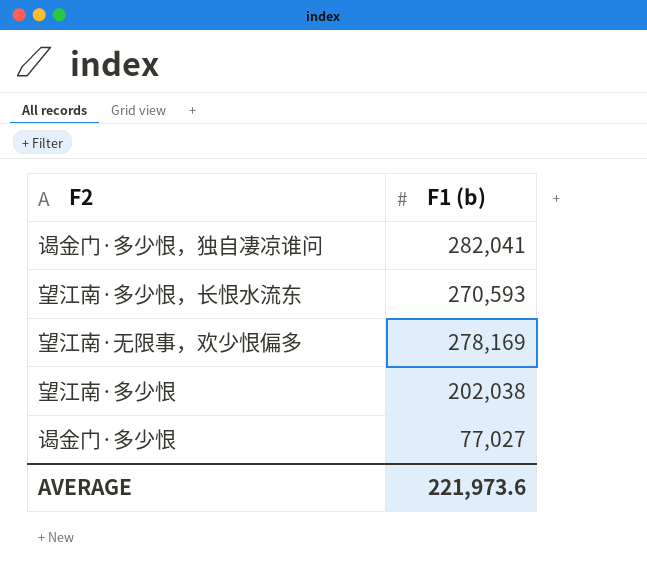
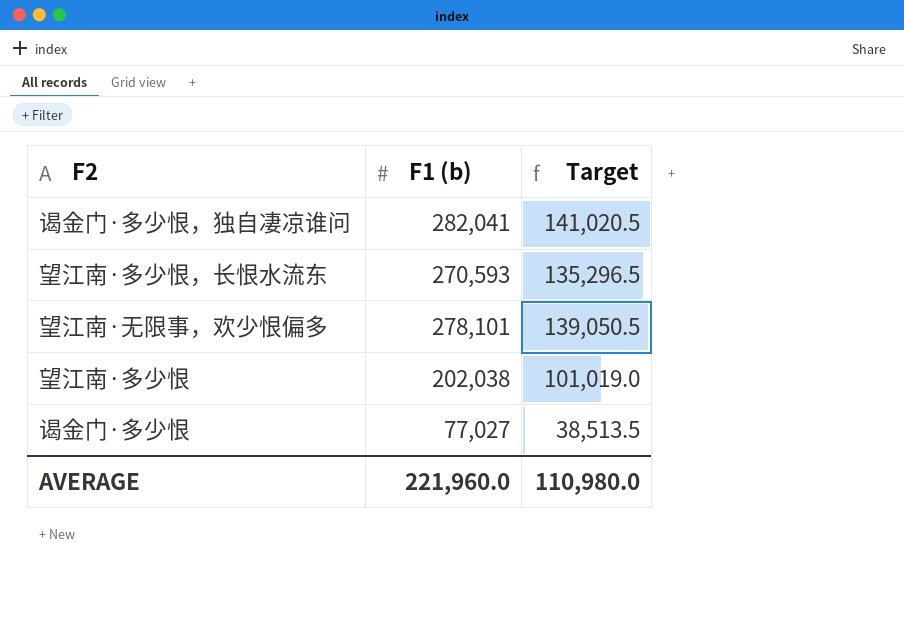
column Target | formula: none -> [F1 (b)] * 0.5
望江南·无限事，欢少恨偏多 | F1 (b): 278,169 -> 278,101
AVERAGE | F1 (b): 221,973.6 -> 221,960.0

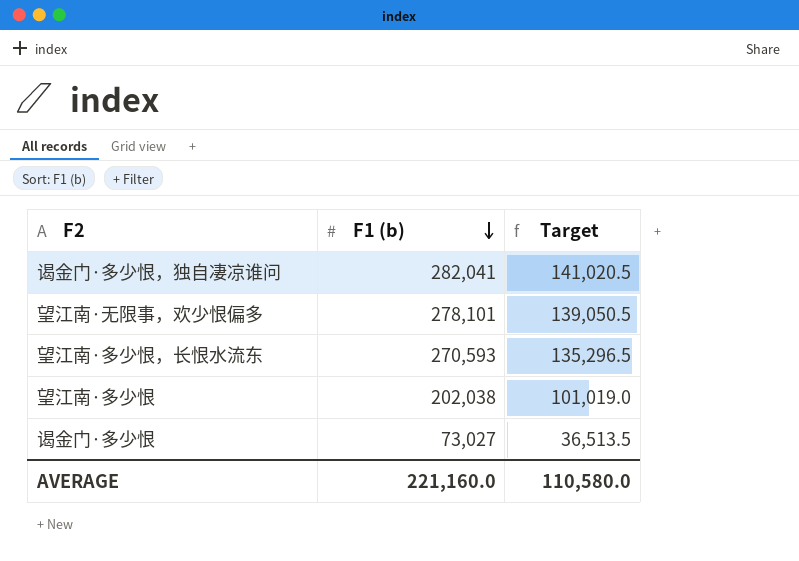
row order: none -> F1 (b) descending
谒金门·多少恨 | F1 (b): 77,027 -> 73,027
谒金门·多少恨 | Target: 38,513.5 -> 36,513.5
AVERAGE | F1 (b): 221,960.0 -> 221,160.0
AVERAGE | Target: 110,980.0 -> 110,580.0

